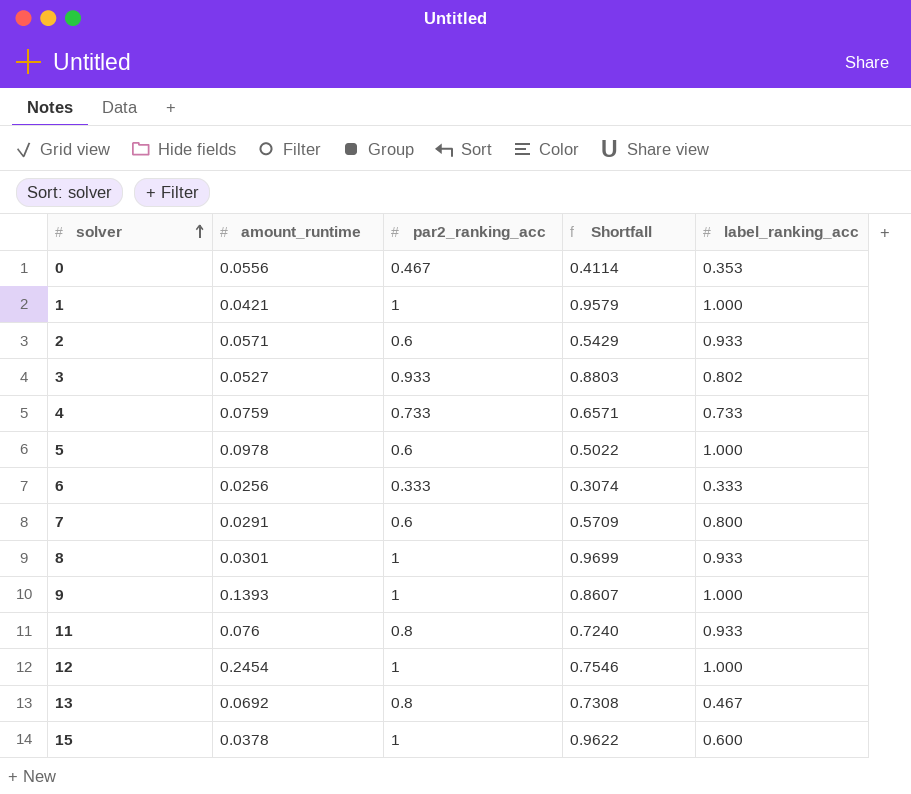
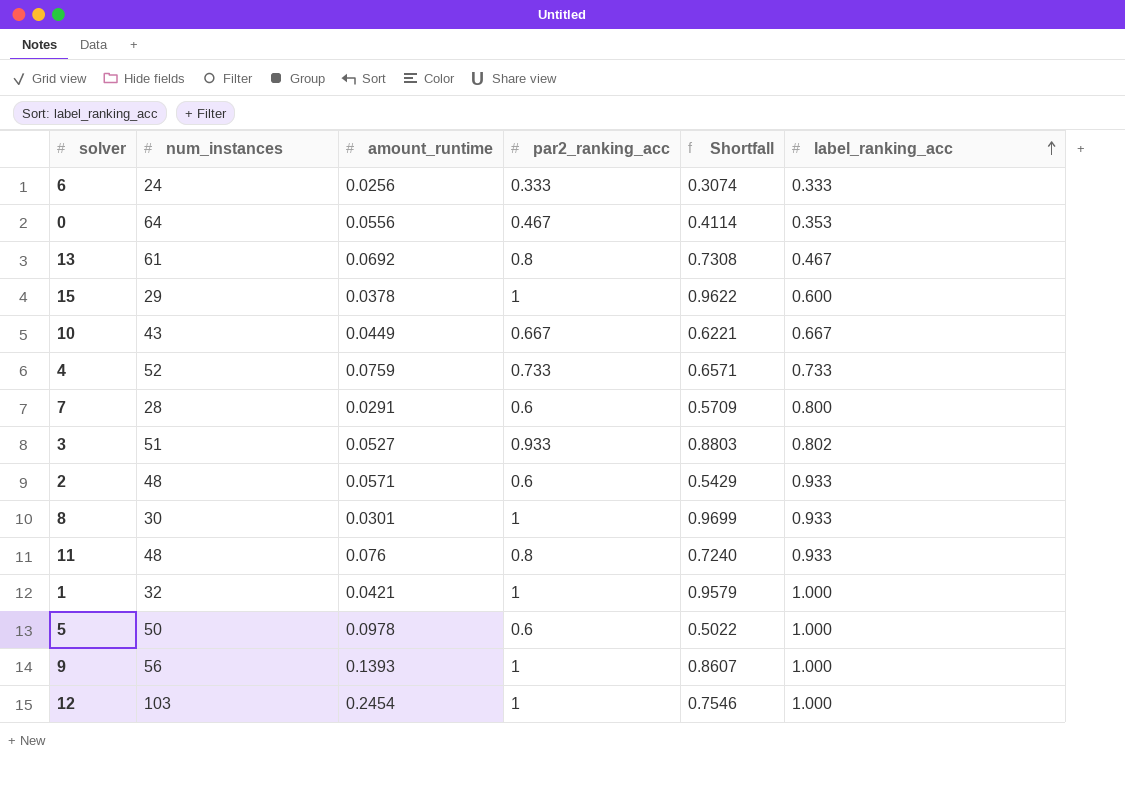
row order: solver ascending -> label_ranking_acc ascending
column num_instances | position: none -> 2
row 10: none -> 43 | 0.0449 | 0.667 | 0.6221 | 0.667

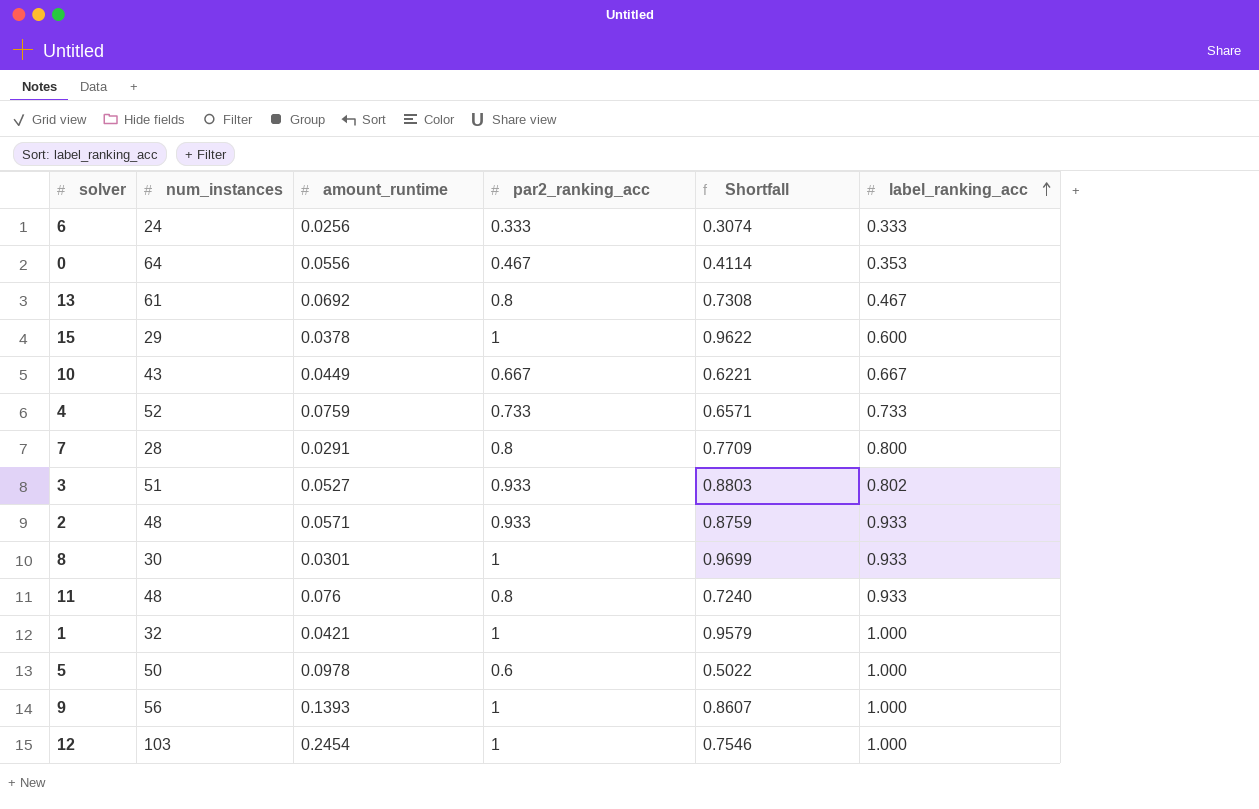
7 | par2_ranking_acc: 0.6 -> 0.8
7 | Shortfall: 0.5709 -> 0.7709
2 | par2_ranking_acc: 0.6 -> 0.933
2 | Shortfall: 0.5429 -> 0.8759

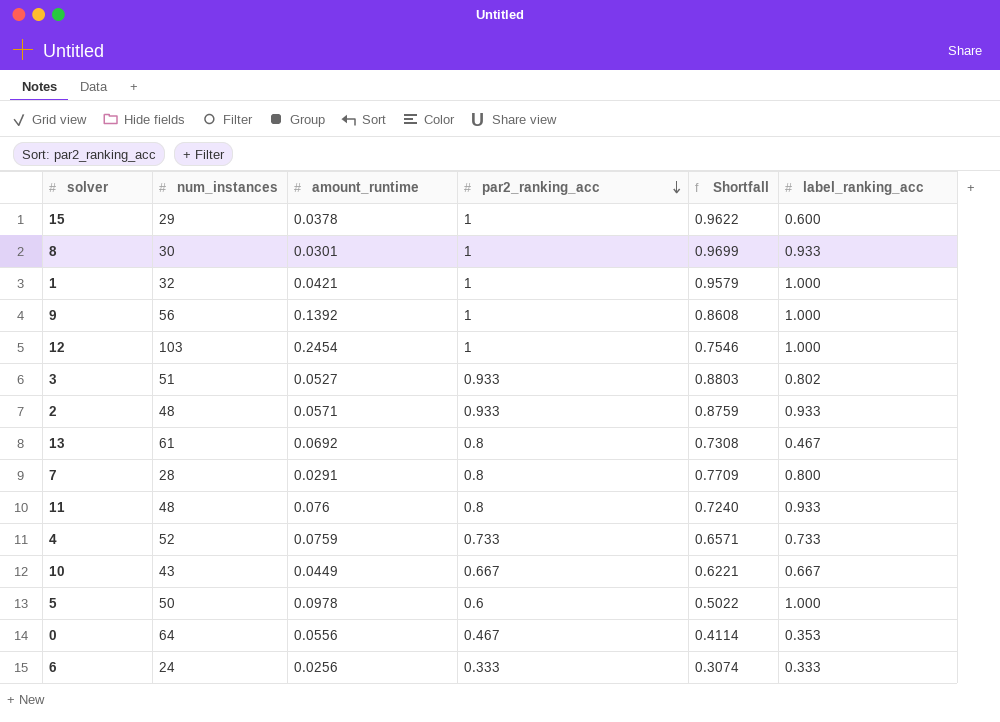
row order: label_ranking_acc ascending -> par2_ranking_acc descending
9 | amount_runtime: 0.1393 -> 0.1392
9 | Shortfall: 0.8607 -> 0.8608

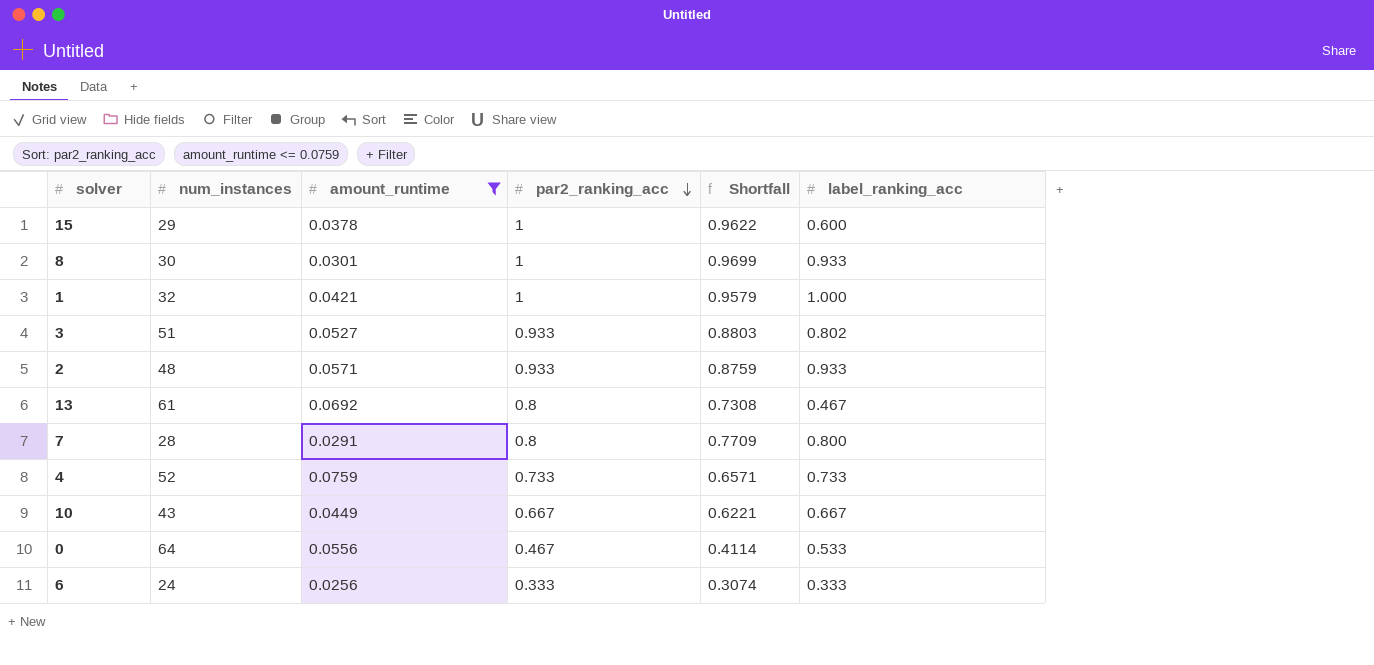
filter: none -> amount_runtime <= 0.0759
0 | label_ranking_acc: 0.353 -> 0.533

